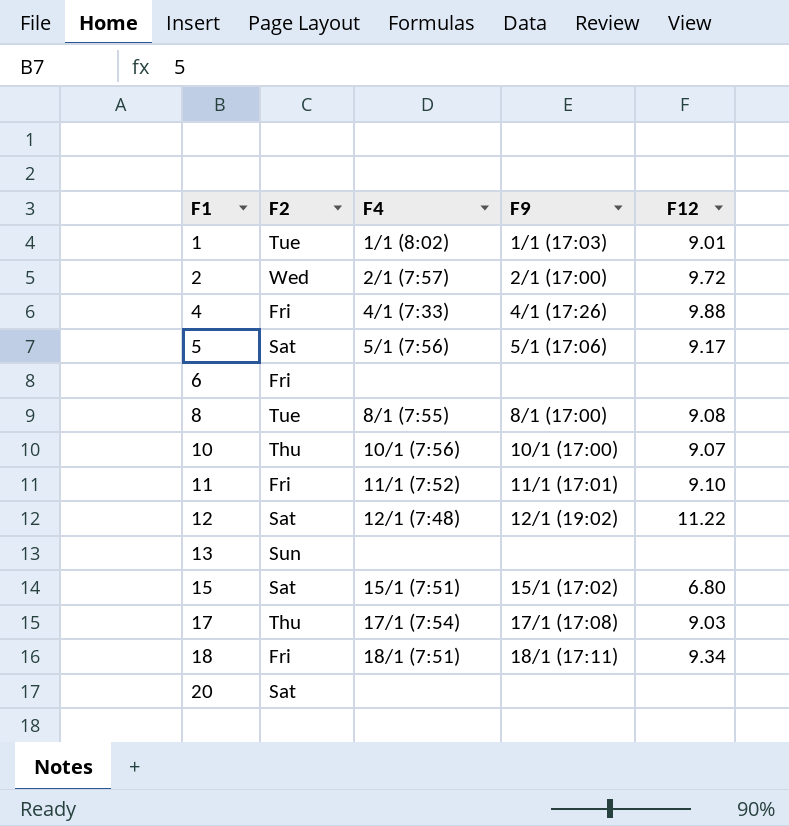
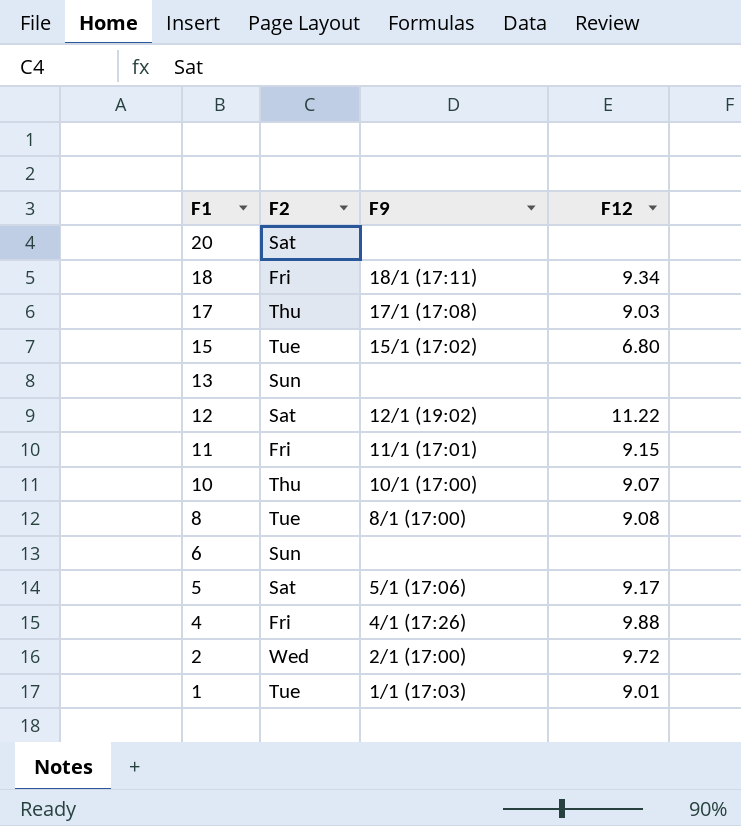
row order: F1 ascending -> F1 descending
column F4 | position: 3 -> none
15 | F2: Sat -> Tue
11 | F12: 9.10 -> 9.15
6 | F2: Fri -> Sun

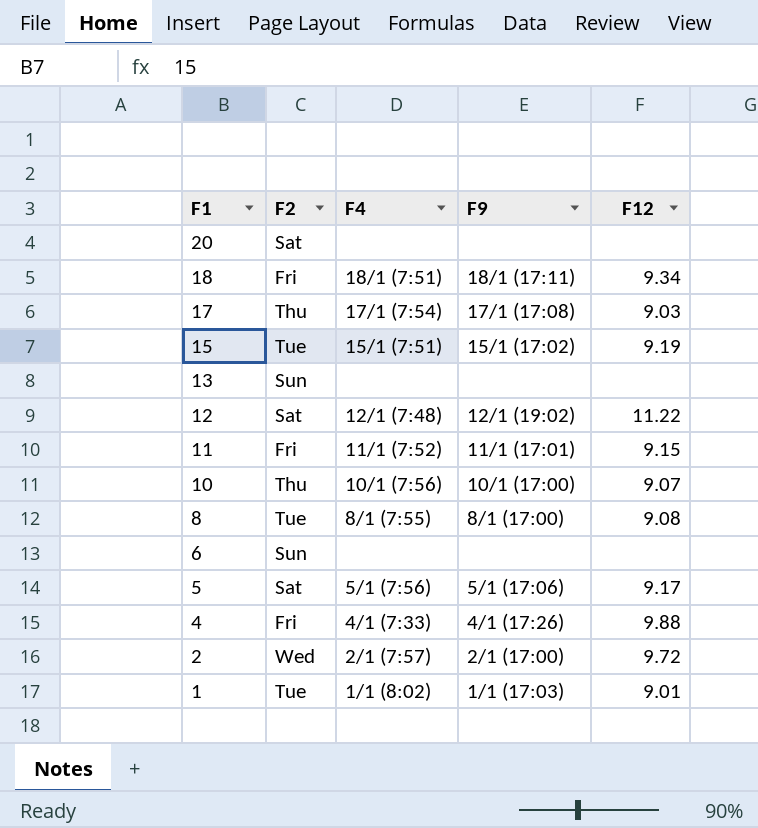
column F4 | position: none -> 3
15 | F12: 6.80 -> 9.19

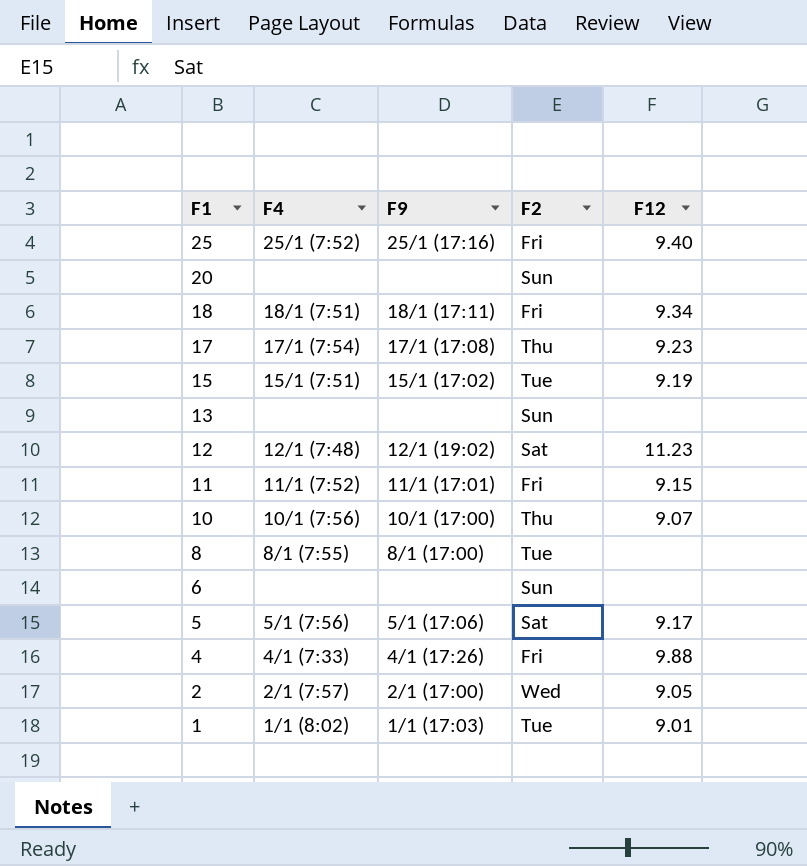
column F2 | position: 2 -> 4
row 25: none -> 25/1 (7:52) | 25/1 (17:16) | Fri | 9.40
20 | F2: Sat -> Sun
17 | F12: 9.03 -> 9.23
12 | F12: 11.22 -> 11.23
8 | F12: 9.08 -> none
2 | F12: 9.72 -> 9.05

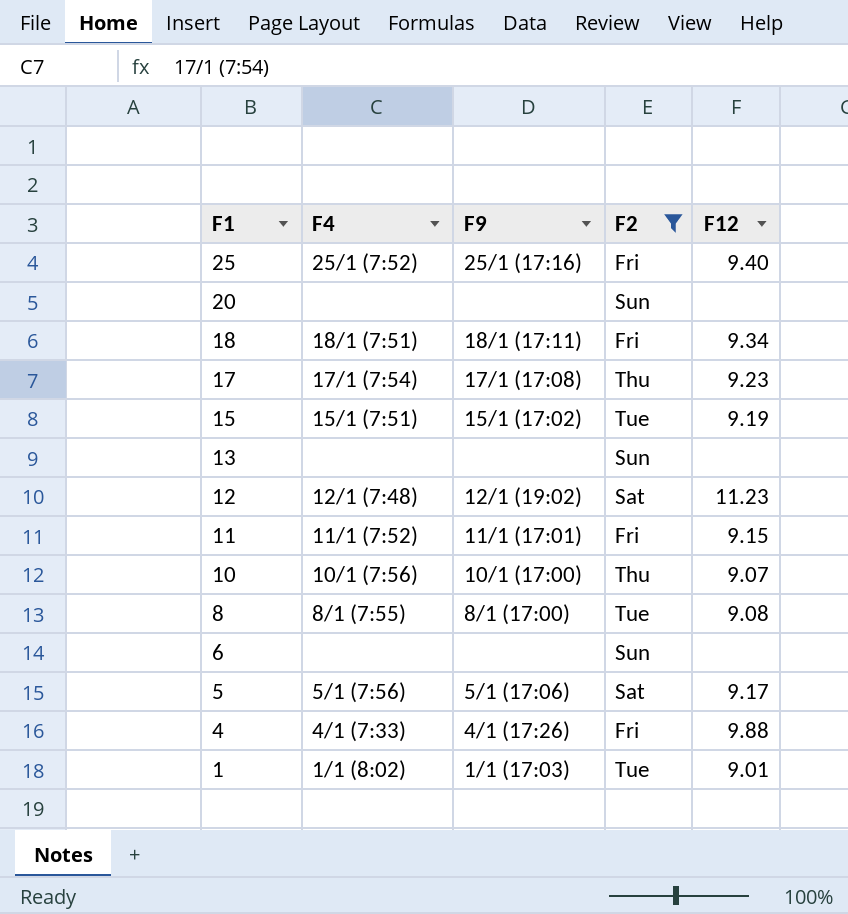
filter: none -> F2 != Wed
8 | F12: none -> 9.08

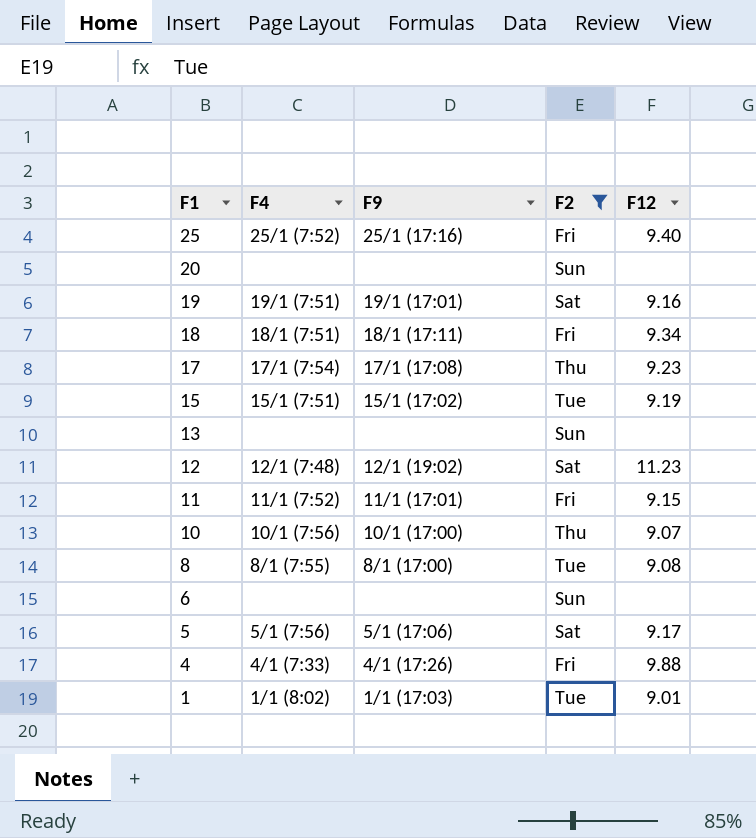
row 19: none -> 19/1 (7:51) | 19/1 (17:01) | Sat | 9.16

